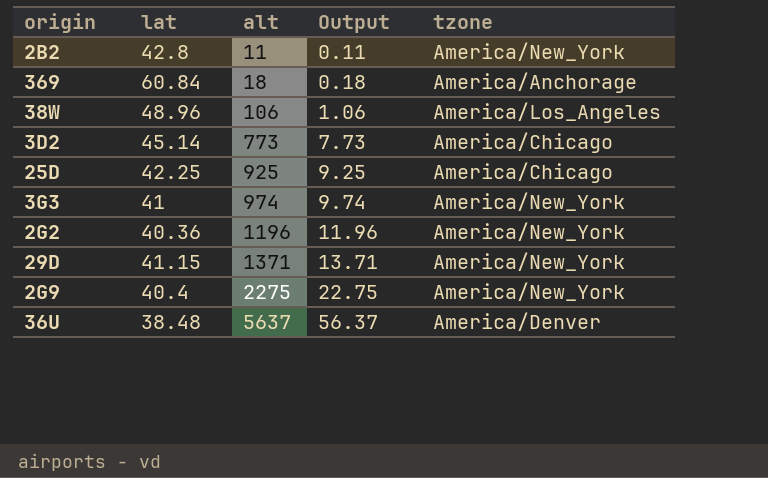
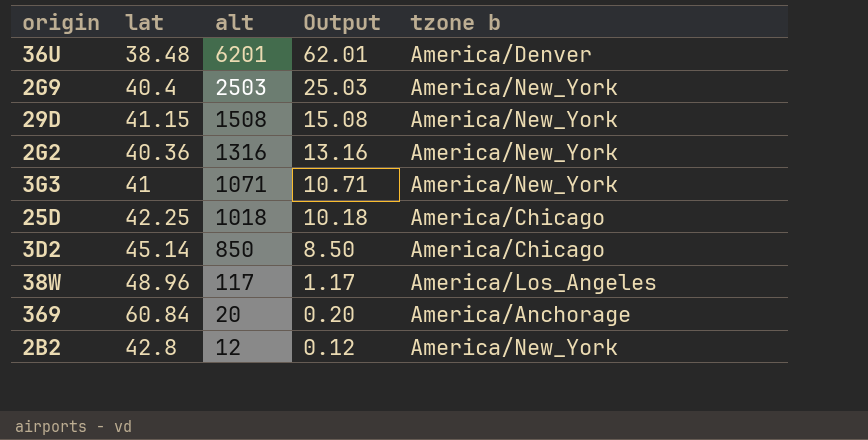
row order: alt ascending -> alt descending
column name: tzone -> tzone b
36U | alt: 5637 -> 6201
36U | Output: 56.37 -> 62.01
2G9 | alt: 2275 -> 2503
2G9 | Output: 22.75 -> 25.03
29D | alt: 1371 -> 1508
29D | Output: 13.71 -> 15.08
2G2 | alt: 1196 -> 1316
2G2 | Output: 11.96 -> 13.16
3G3 | alt: 974 -> 1071
3G3 | Output: 9.74 -> 10.71
25D | alt: 925 -> 1018
25D | Output: 9.25 -> 10.18
3D2 | alt: 773 -> 850
3D2 | Output: 7.73 -> 8.50
38W | alt: 106 -> 117
38W | Output: 1.06 -> 1.17
369 | alt: 18 -> 20
369 | Output: 0.18 -> 0.20
2B2 | alt: 11 -> 12
2B2 | Output: 0.11 -> 0.12

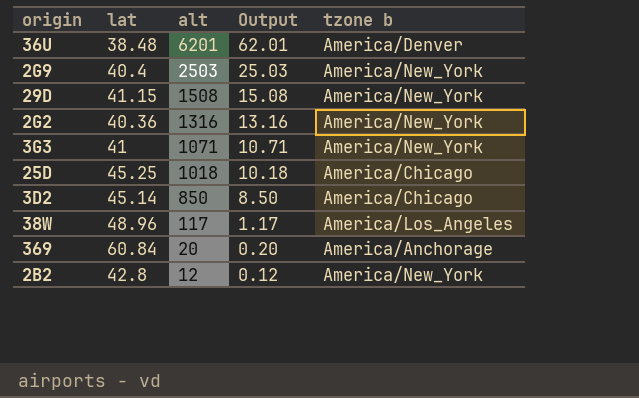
25D | lat: 42.25 -> 45.25

